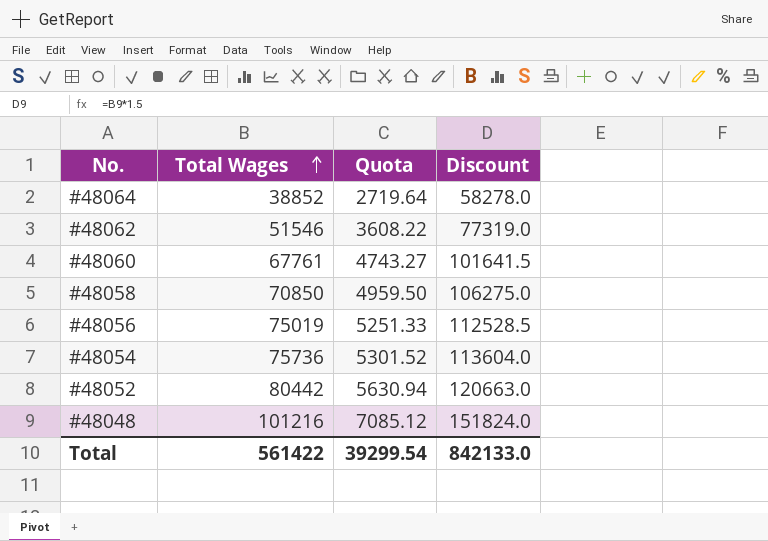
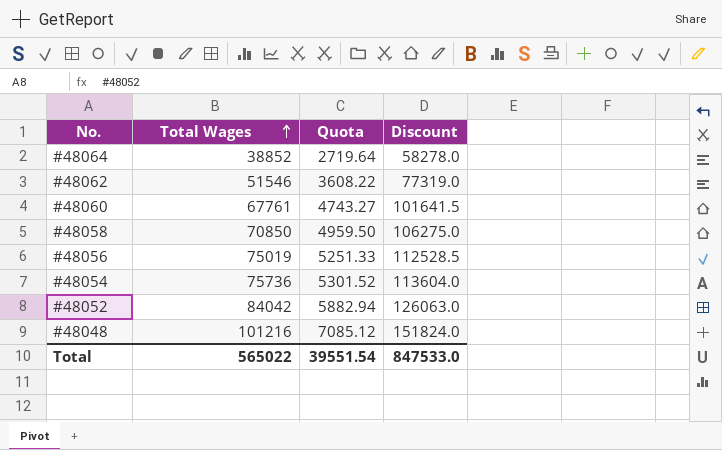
#48052 | Total Wages: 80442 -> 84042
#48052 | Quota: 5630.94 -> 5882.94
#48052 | Discount: 120663.0 -> 126063.0
Total | Total Wages: 561422 -> 565022
Total | Quota: 39299.54 -> 39551.54
Total | Discount: 842133.0 -> 847533.0

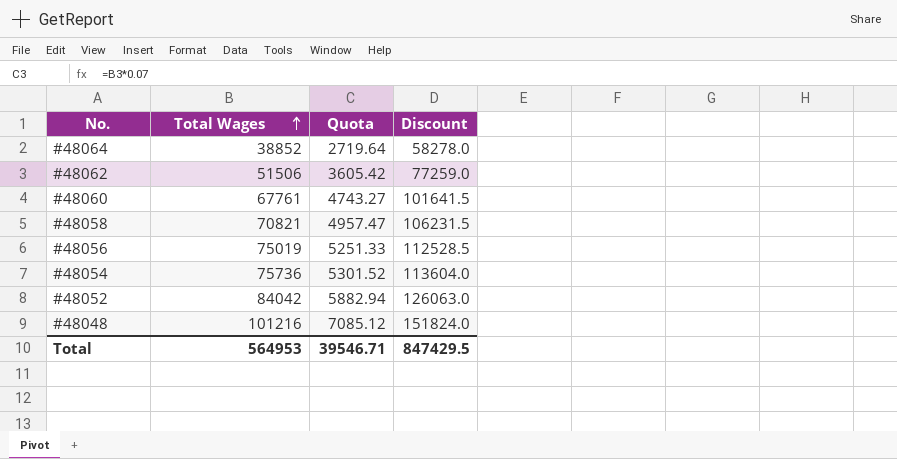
#48062 | Total Wages: 51546 -> 51506
#48062 | Quota: 3608.22 -> 3605.42
#48062 | Discount: 77319.0 -> 77259.0
#48058 | Total Wages: 70850 -> 70821
#48058 | Quota: 4959.50 -> 4957.47
#48058 | Discount: 106275.0 -> 106231.5
Total | Total Wages: 565022 -> 564953
Total | Quota: 39551.54 -> 39546.71
Total | Discount: 847533.0 -> 847429.5

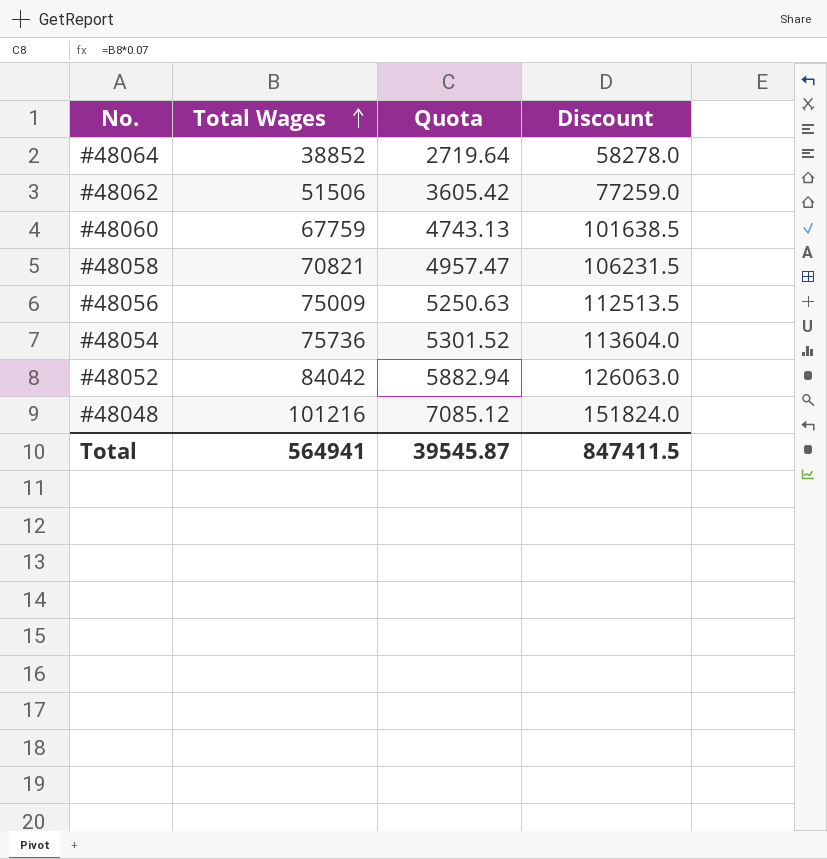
#48060 | Total Wages: 67761 -> 67759
#48060 | Quota: 4743.27 -> 4743.13
#48060 | Discount: 101641.5 -> 101638.5
#48056 | Total Wages: 75019 -> 75009
#48056 | Quota: 5251.33 -> 5250.63
#48056 | Discount: 112528.5 -> 112513.5
Total | Total Wages: 564953 -> 564941
Total | Quota: 39546.71 -> 39545.87
Total | Discount: 847429.5 -> 847411.5

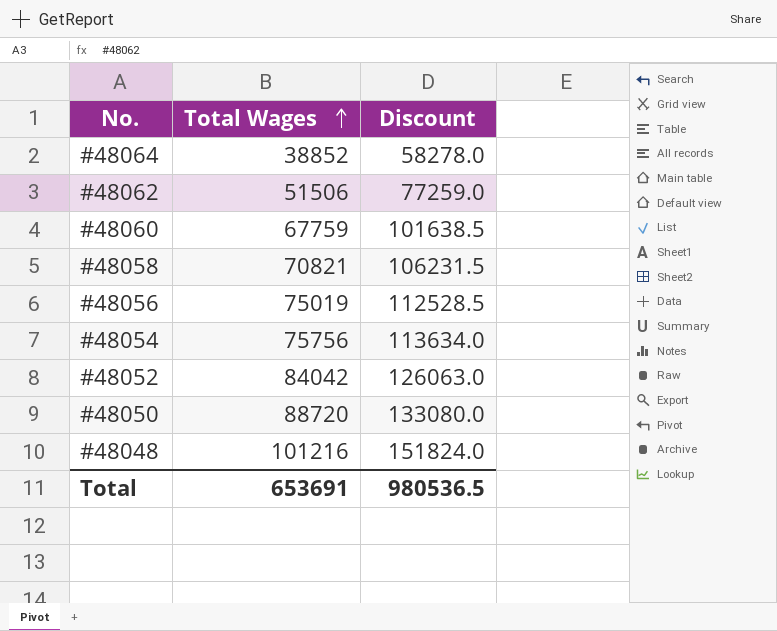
column Quota | formula: [Total Wages] * 0.07 -> none
#48056 | Total Wages: 75009 -> 75019
#48056 | Discount: 112513.5 -> 112528.5
#48054 | Total Wages: 75736 -> 75756
#48054 | Discount: 113604.0 -> 113634.0
row #48050: none -> 88720 | 133080.0
Total | Total Wages: 564941 -> 653691
Total | Discount: 847411.5 -> 980536.5

